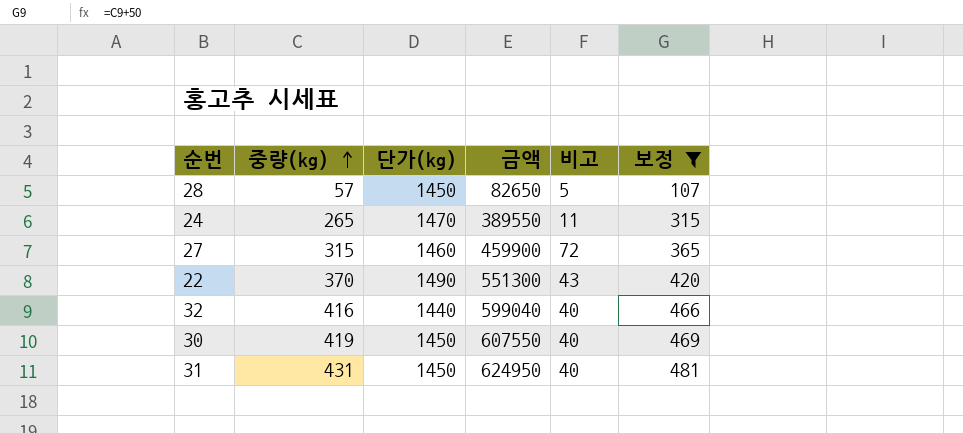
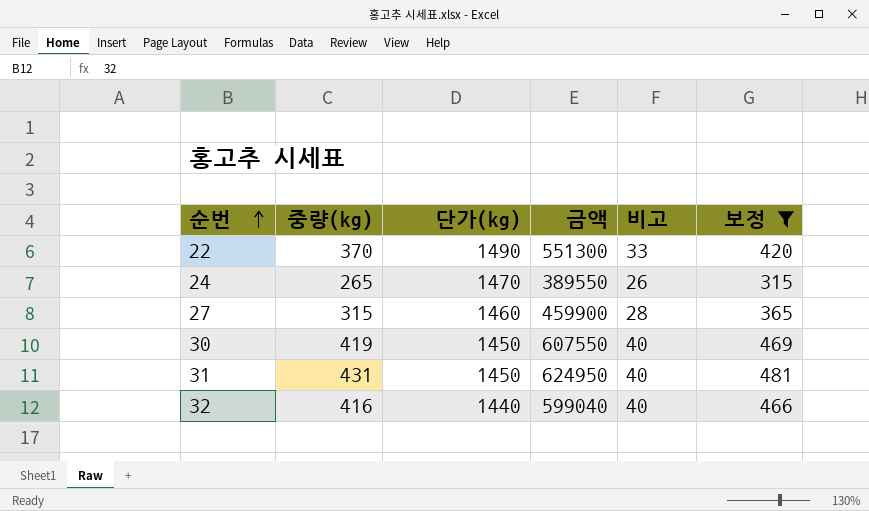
row order: 중량(kg) ascending -> 순번 ascending
row 28: 57 | 1450 | 82650 | 5 | 107 -> none
22 | 비고: 43 -> 33
24 | 비고: 11 -> 26
27 | 비고: 72 -> 28

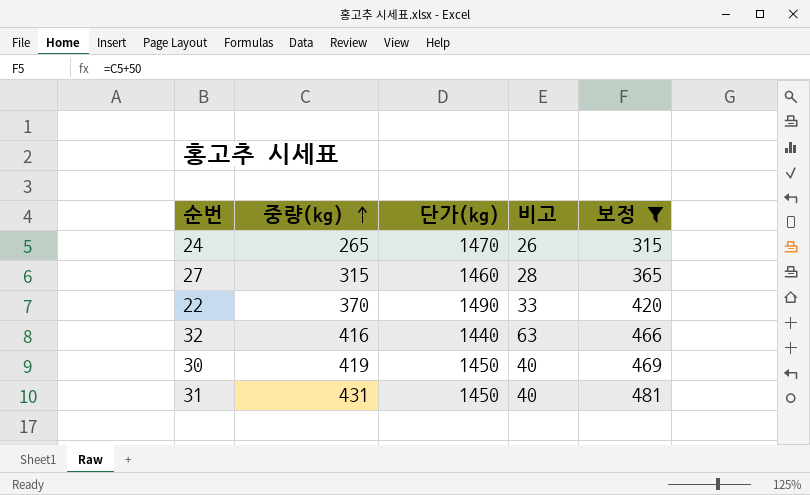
row order: 순번 ascending -> 중량(kg) ascending
column 금액 | formula: [중량(kg)] * [단가(kg)] -> none
32 | 비고: 40 -> 63

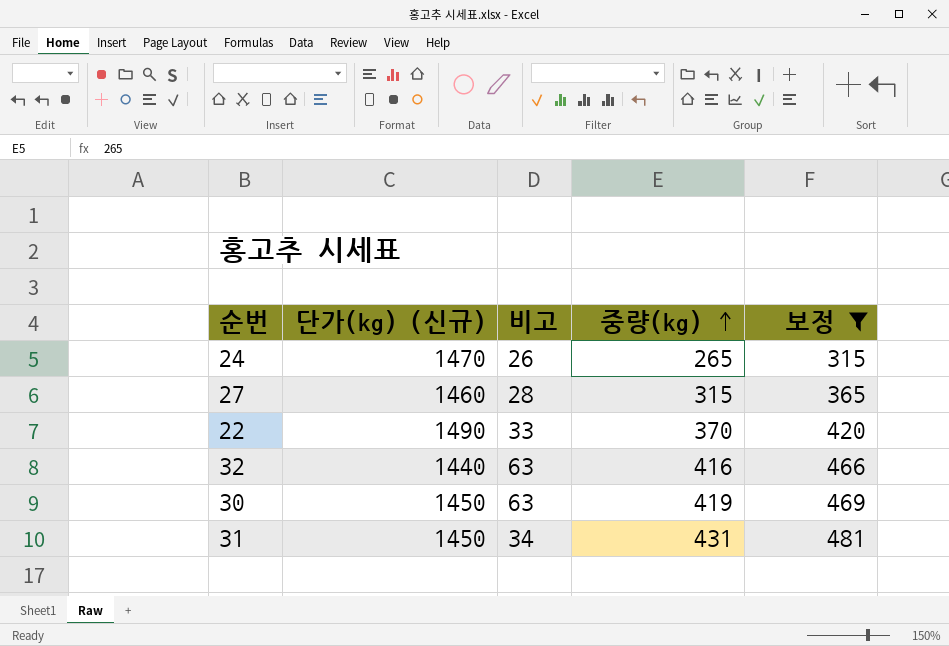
column name: 단가(kg) -> 단가(kg) (신규)
column 중량(kg) | position: 2 -> 4
30 | 비고: 40 -> 63
31 | 비고: 40 -> 34

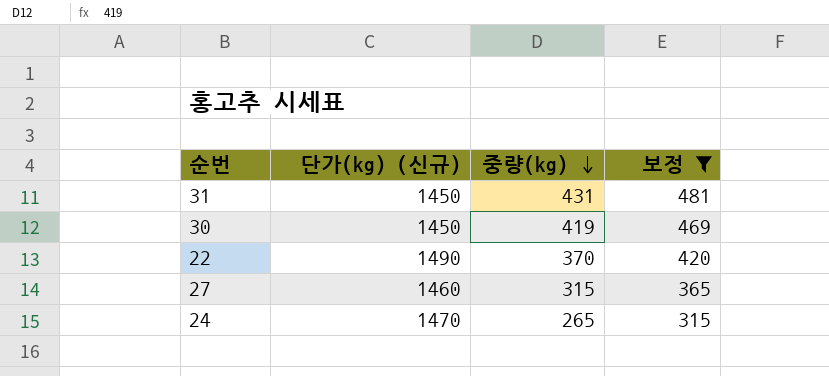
row order: 중량(kg) ascending -> 중량(kg) descending
column 비고 | position: 3 -> none
row 32: 1440 | 63 | 416 | 466 -> none

